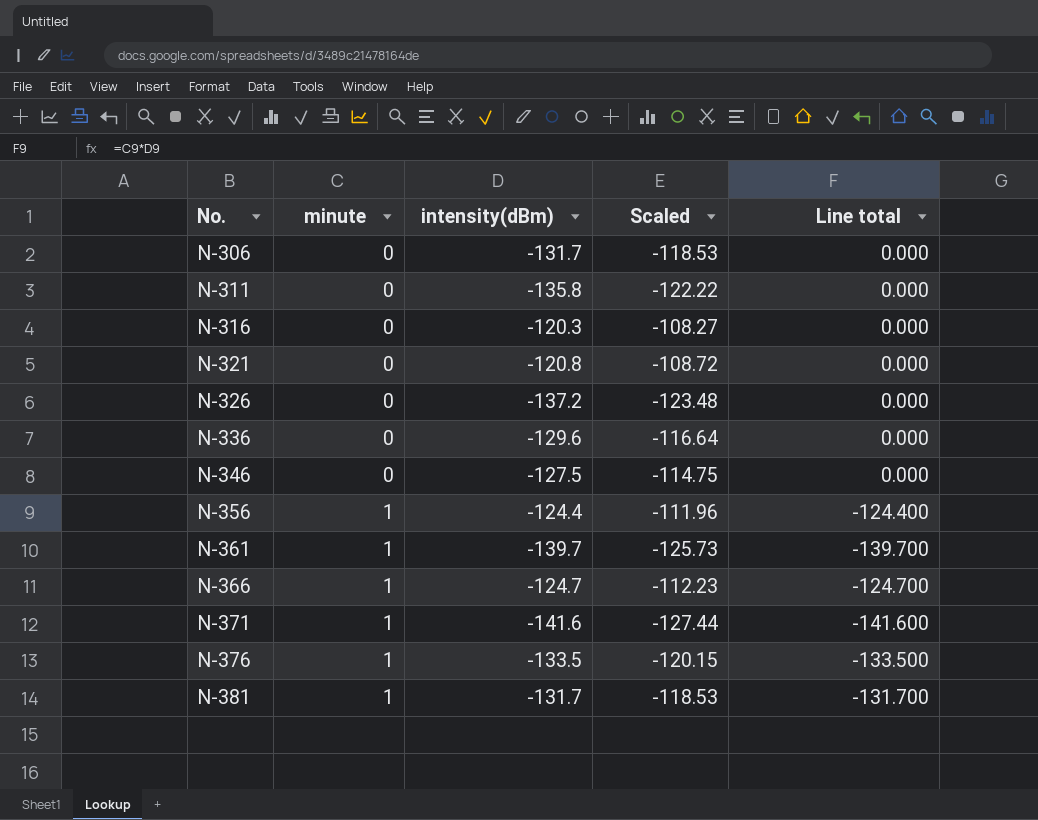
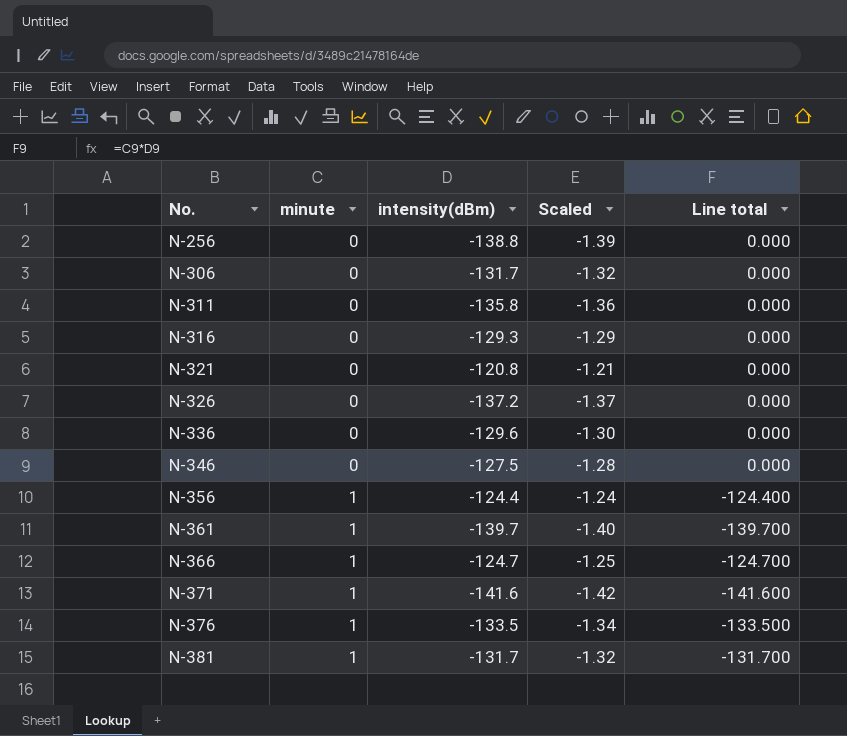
column Scaled | formula: [intensity(dBm)] * 0.9 -> [intensity(dBm)] * 0.01
row N-256: none -> 0 | -138.8 | -1.39 | 0.000
N-316 | intensity(dBm): -120.3 -> -129.3

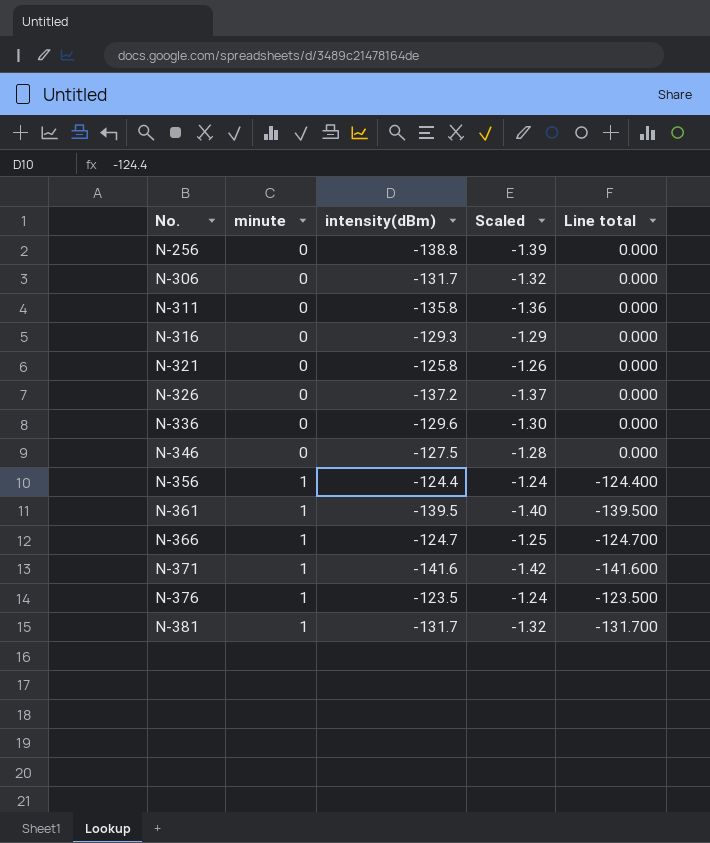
N-321 | intensity(dBm): -120.8 -> -125.8
N-321 | Scaled: -1.21 -> -1.26
N-361 | intensity(dBm): -139.7 -> -139.5
N-361 | Line total: -139.700 -> -139.500
N-376 | intensity(dBm): -133.5 -> -123.5
N-376 | Scaled: -1.34 -> -1.24
N-376 | Line total: -133.500 -> -123.500

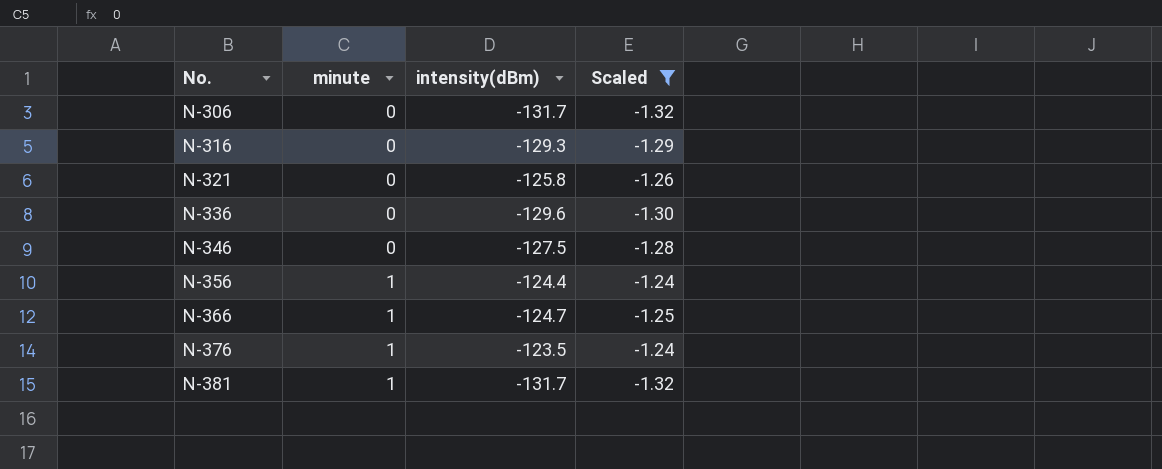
filter: none -> Scaled >= -1.32
column Line total | formula: [minute] * [intensity(dBm)] -> none

